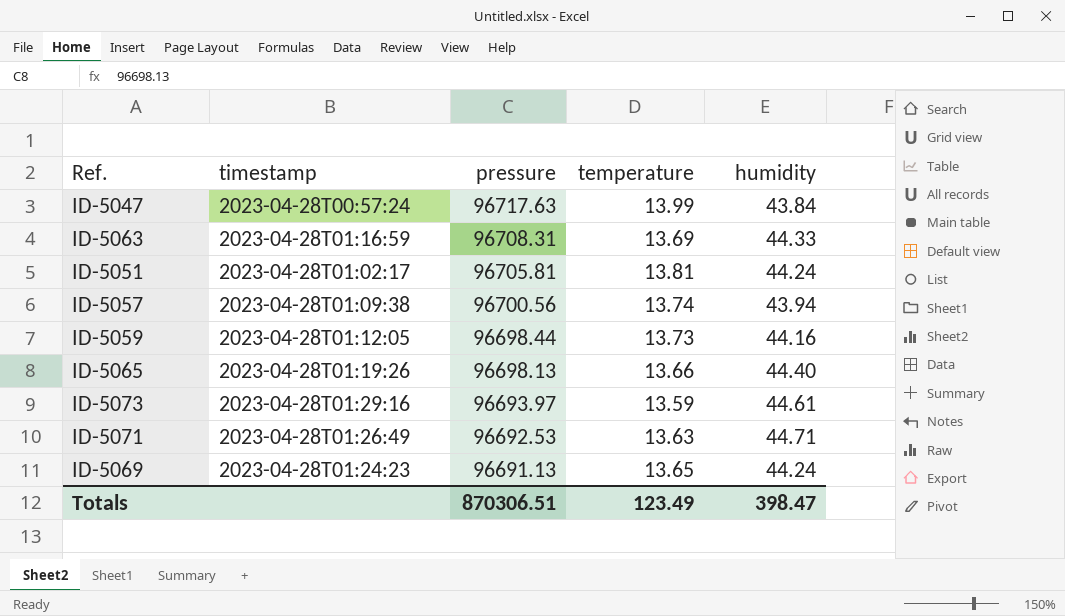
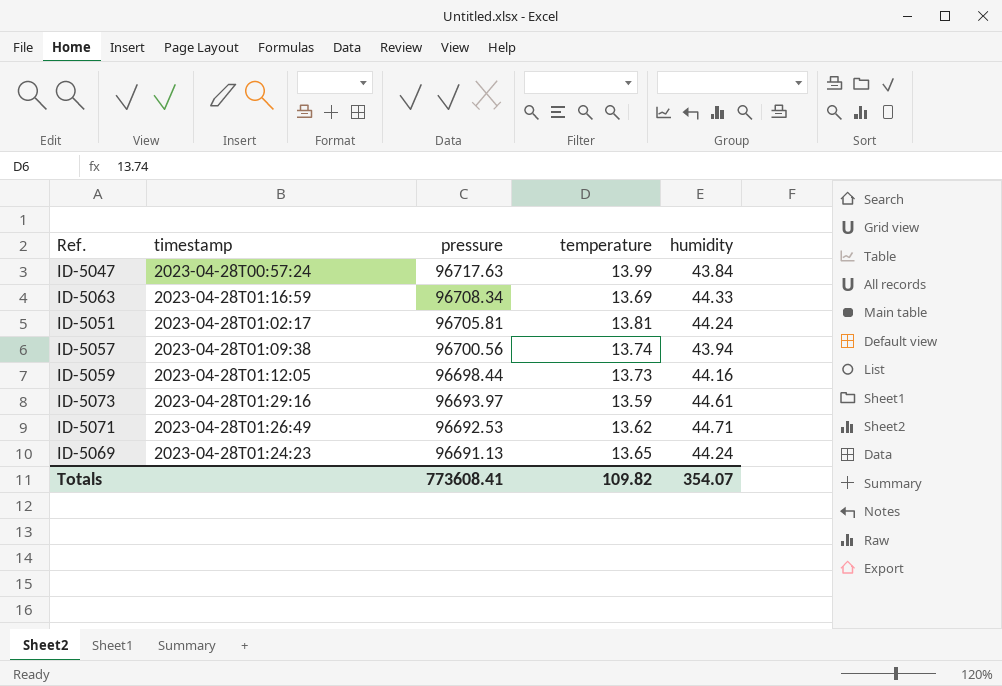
row ID-5065: 2023-04-28T01:19:26 | 96698.13 | 13.66 | 44.40 -> none
ID-5063 | pressure: 96708.31 -> 96708.34
ID-5071 | temperature: 13.63 -> 13.62
Totals | pressure: 870306.51 -> 773608.41
Totals | temperature: 123.49 -> 109.82
Totals | humidity: 398.47 -> 354.07

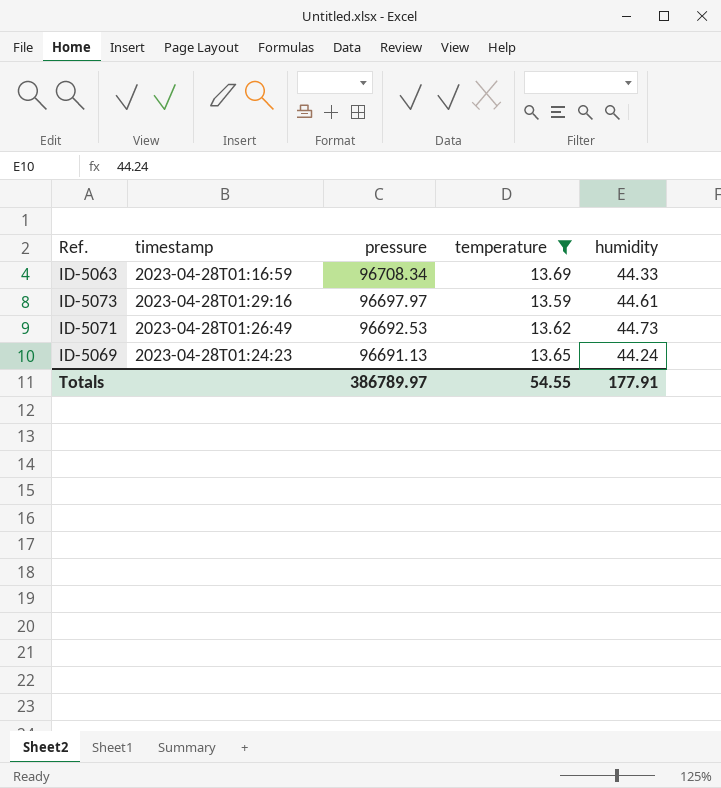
filter: none -> temperature <= 13.69
ID-5073 | pressure: 96693.97 -> 96697.97
ID-5071 | humidity: 44.71 -> 44.73
Totals | pressure: 773608.41 -> 386789.97
Totals | temperature: 109.82 -> 54.55
Totals | humidity: 354.07 -> 177.91

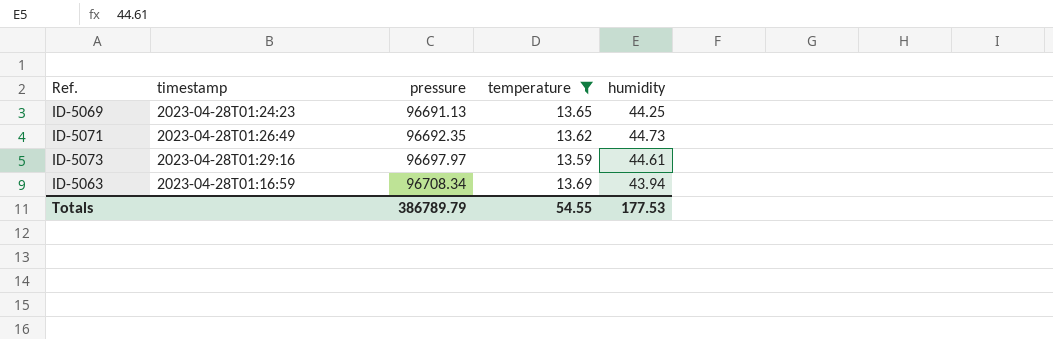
row order: pressure descending -> pressure ascending
ID-5069 | humidity: 44.24 -> 44.25
ID-5071 | pressure: 96692.53 -> 96692.35
ID-5063 | humidity: 44.33 -> 43.94
Totals | pressure: 386789.97 -> 386789.79
Totals | humidity: 177.91 -> 177.53

